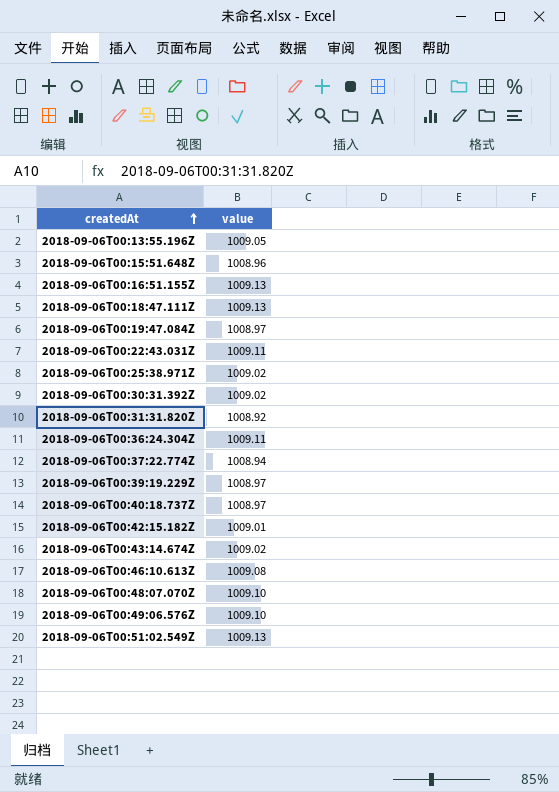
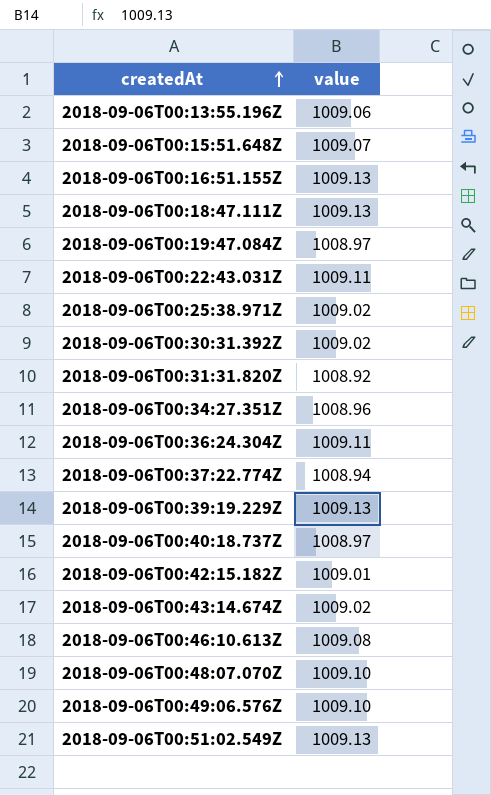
2018-09-06T00:13:55.196Z | value: 1009.05 -> 1009.06
2018-09-06T00:15:51.648Z | value: 1008.96 -> 1009.07
row 2018-09-06T00:34:27.351Z: none -> 1008.96
2018-09-06T00:39:19.229Z | value: 1008.97 -> 1009.13

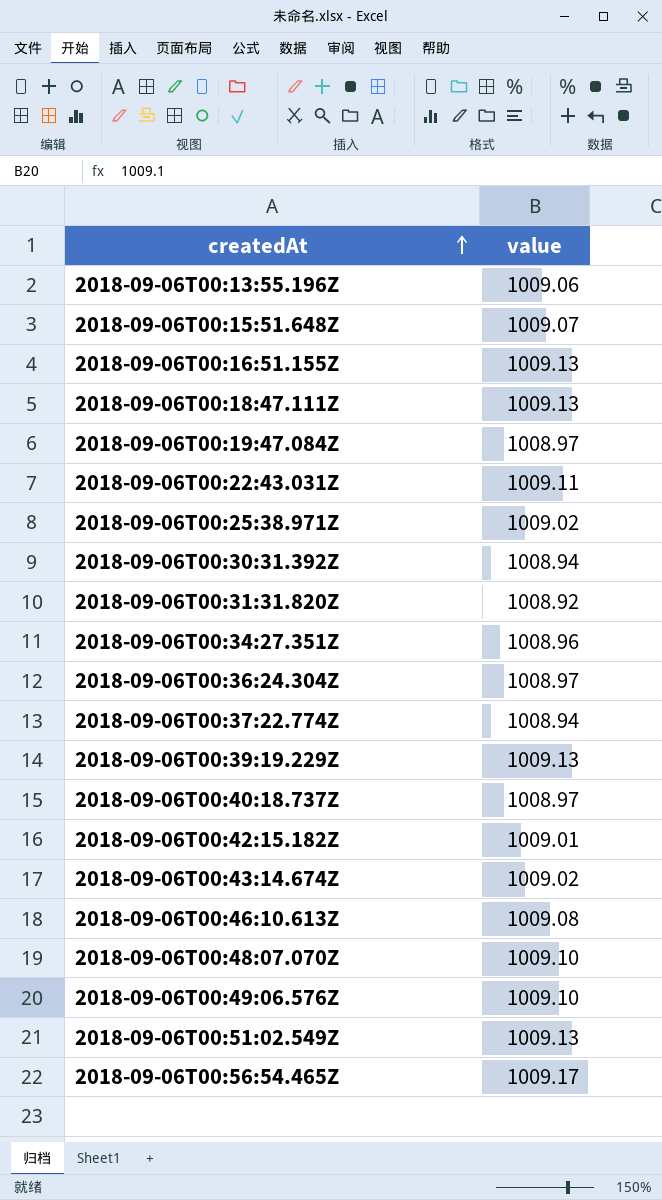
2018-09-06T00:30:31.392Z | value: 1009.02 -> 1008.94
2018-09-06T00:36:24.304Z | value: 1009.11 -> 1008.97
row 2018-09-06T00:56:54.465Z: none -> 1009.17

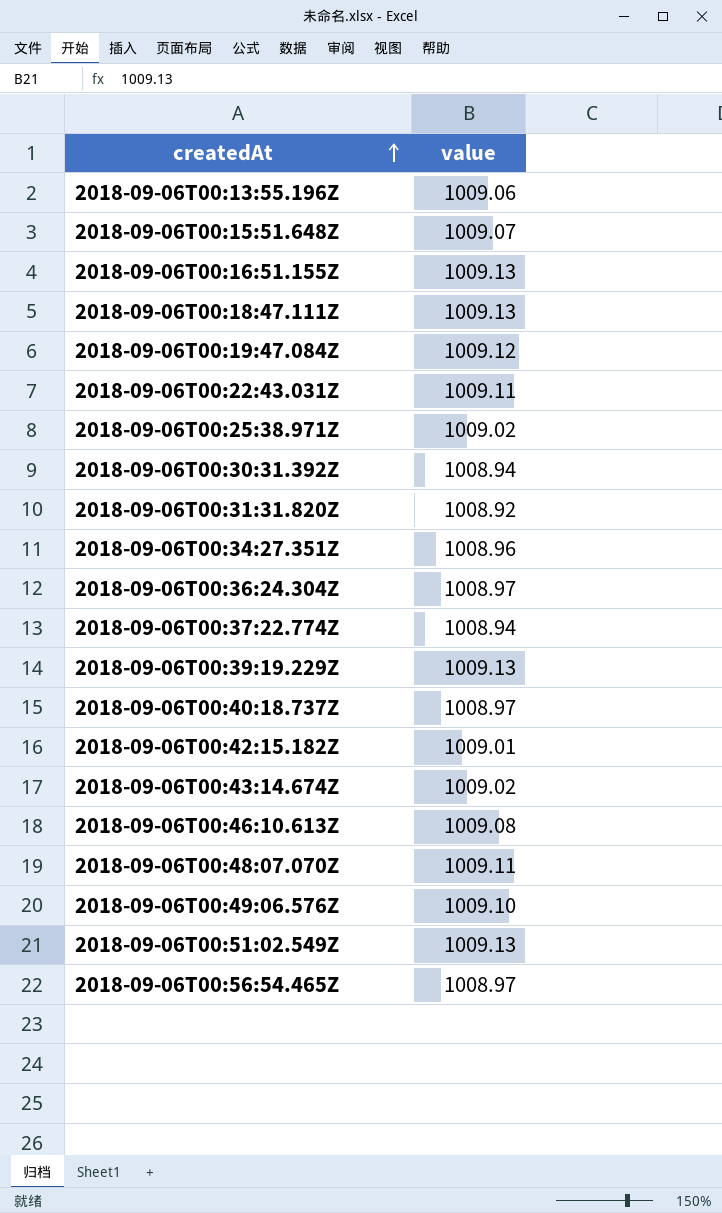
2018-09-06T00:19:47.084Z | value: 1008.97 -> 1009.12
2018-09-06T00:48:07.070Z | value: 1009.10 -> 1009.11
2018-09-06T00:56:54.465Z | value: 1009.17 -> 1008.97

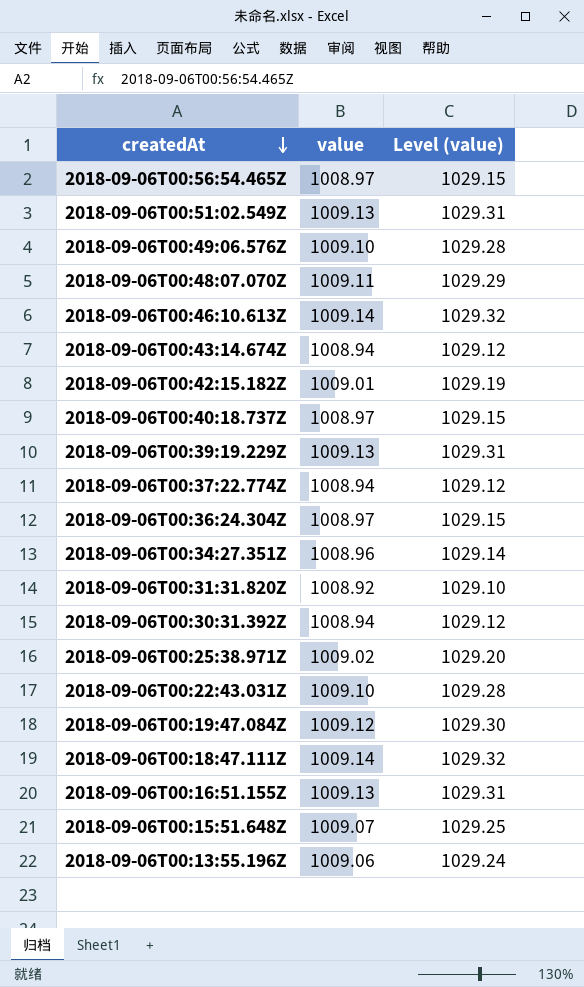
row order: createdAt ascending -> createdAt descending
column Level (value) | formula: none -> [value] * 1.02
2018-09-06T00:46:10.613Z | value: 1009.08 -> 1009.14
2018-09-06T00:43:14.674Z | value: 1009.02 -> 1008.94
2018-09-06T00:22:43.031Z | value: 1009.11 -> 1009.10
2018-09-06T00:18:47.111Z | value: 1009.13 -> 1009.14

